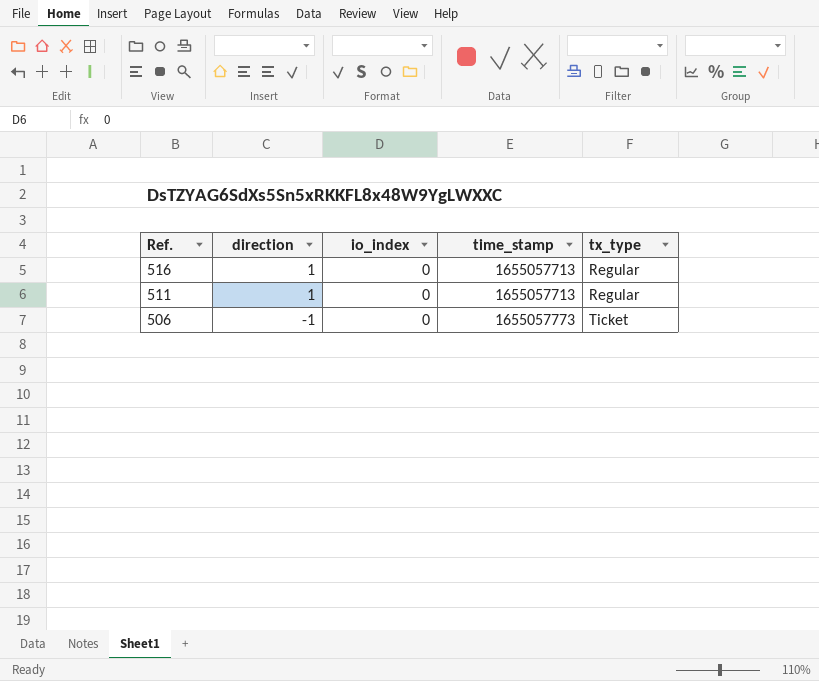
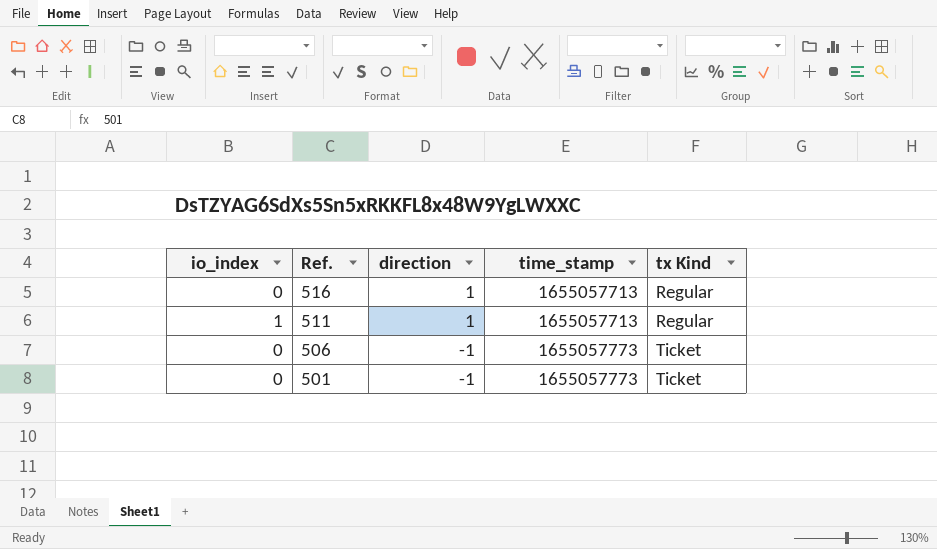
column io_index | position: 3 -> 1
column name: tx_type -> tx Kind
511 | io_index: 0 -> 1
row 501: none -> 0 | -1 | 1655057773 | Ticket

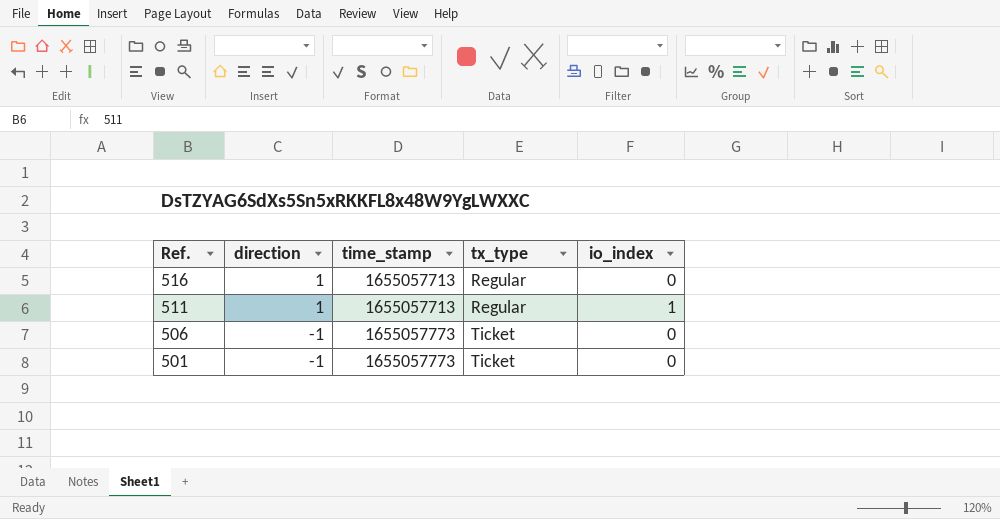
column name: tx Kind -> tx_type
column io_index | position: 1 -> 5

